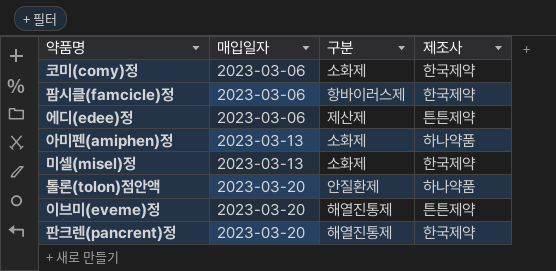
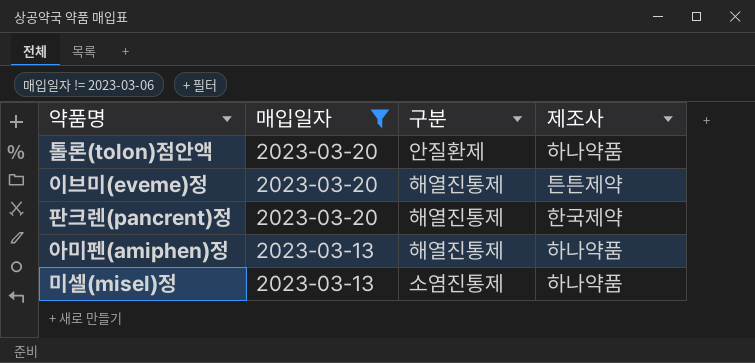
filter: none -> 매입일자 != 2023-03-06
row order: 매입일자 ascending -> 매입일자 descending
아미펜(amiphen)정 | 구분: 소화제 -> 해열진통제
미셀(misel)정 | 구분: 소화제 -> 소염진통제
미셀(misel)정 | 제조사: 한국제약 -> 하나약품

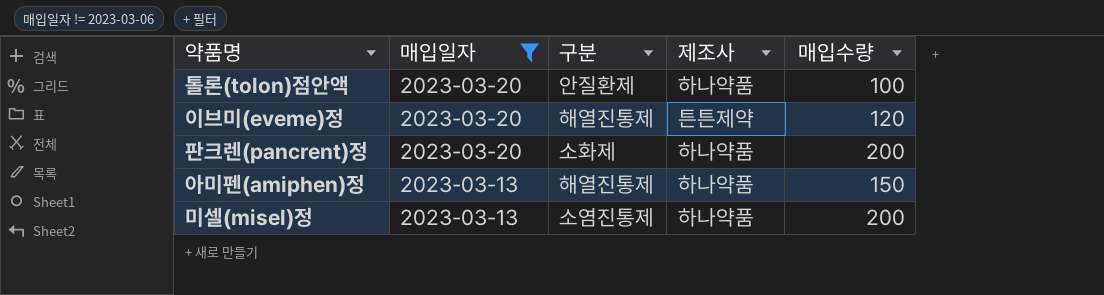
column 매입수량 | position: none -> 5
판크렌(pancrent)정 | 구분: 해열진통제 -> 소화제
판크렌(pancrent)정 | 제조사: 한국제약 -> 하나약품

